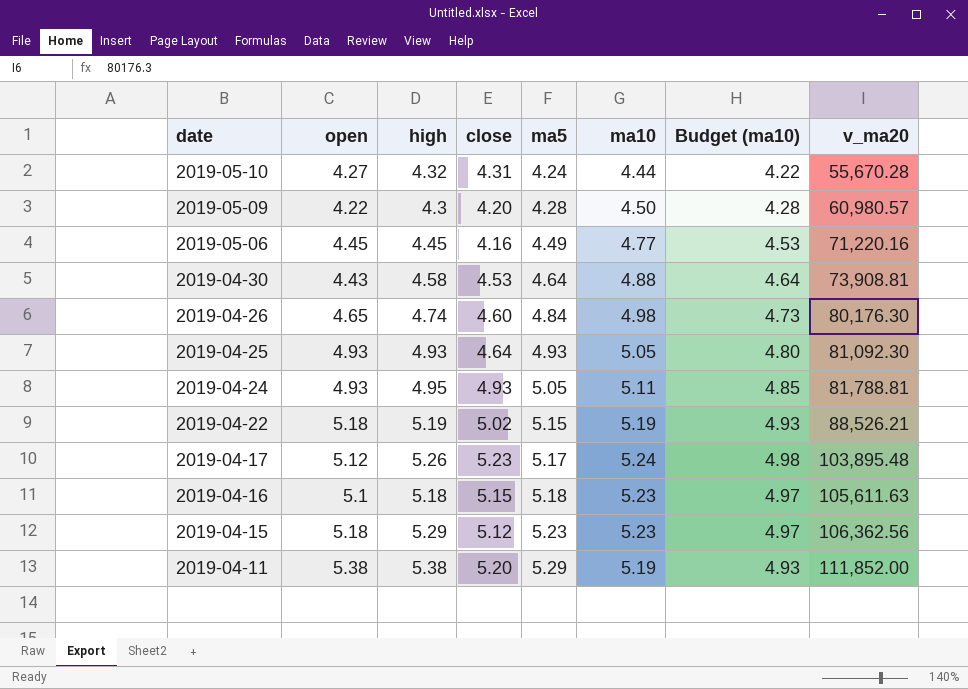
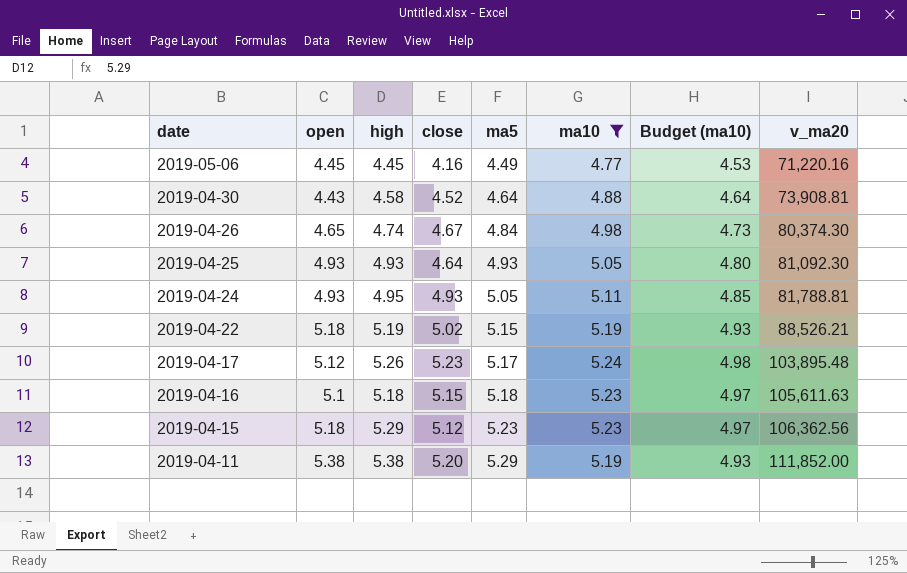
filter: none -> ma10 >= 4.77
2019-04-30 | close: 4.53 -> 4.52
2019-04-26 | close: 4.60 -> 4.67
2019-04-26 | v_ma20: 80,176.30 -> 80,374.30

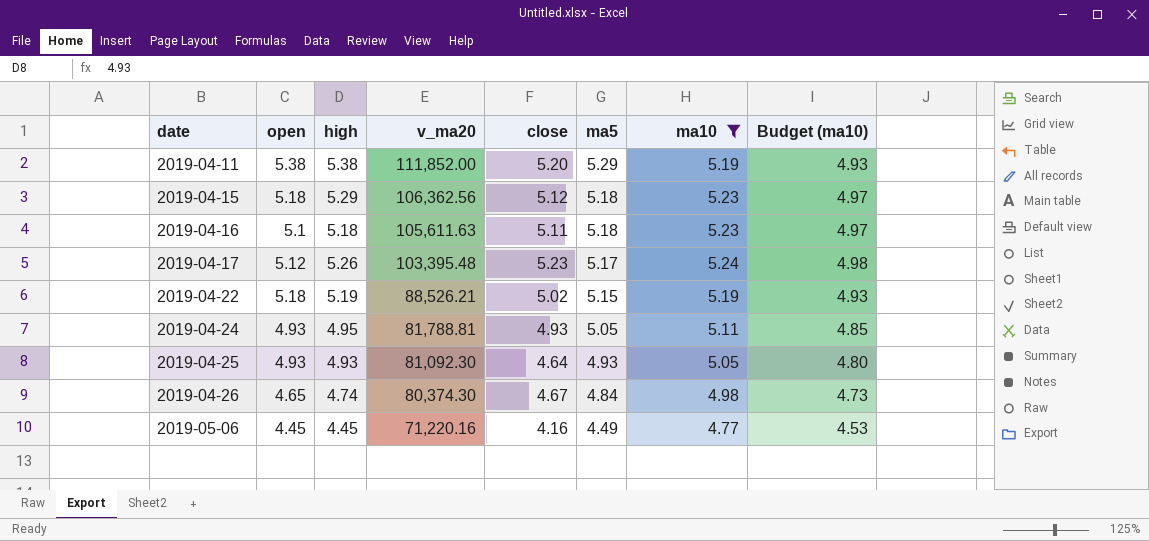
row order: date descending -> date ascending
column v_ma20 | position: 8 -> 4
row 2019-04-30: 4.43 | 4.58 | 4.52 | 4.64 | 4.88 | 4.64 | 73,908.81 -> none
2019-04-15 | ma5: 5.23 -> 5.18
2019-04-16 | close: 5.15 -> 5.11
2019-04-17 | v_ma20: 103,895.48 -> 103,395.48

